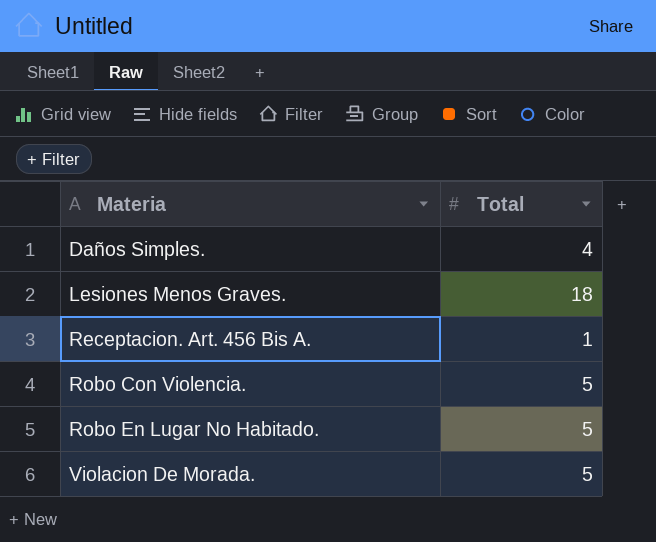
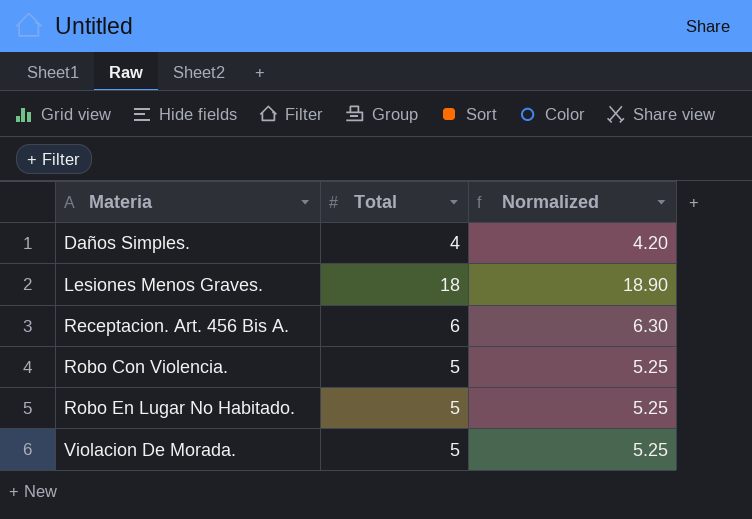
column Normalized | formula: none -> [Total] * 1.05
Receptacion. Art. 456 Bis A. | Total: 1 -> 6

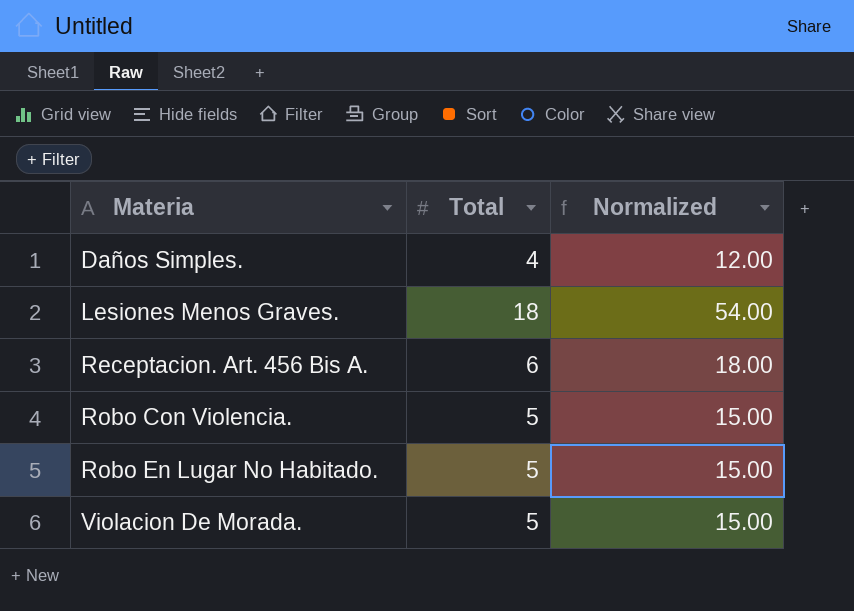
column Normalized | formula: [Total] * 1.05 -> [Total] * 3

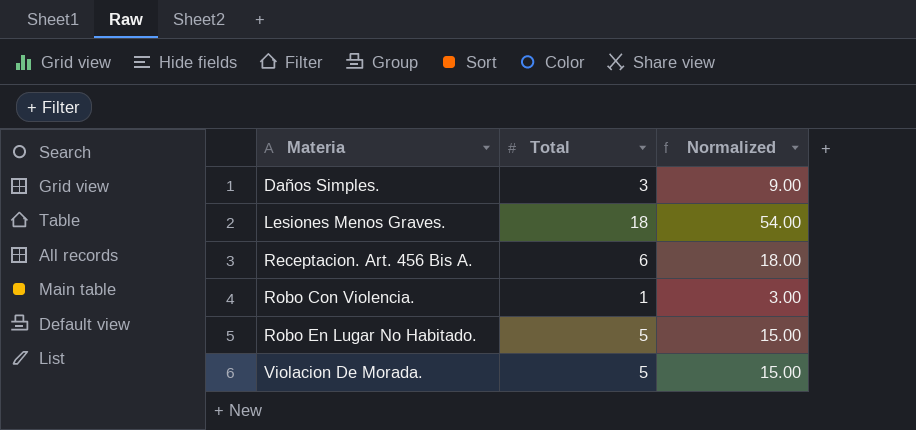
Daños Simples. | Total: 4 -> 3
Daños Simples. | Normalized: 12.00 -> 9.00
Robo Con Violencia. | Total: 5 -> 1
Robo Con Violencia. | Normalized: 15.00 -> 3.00

